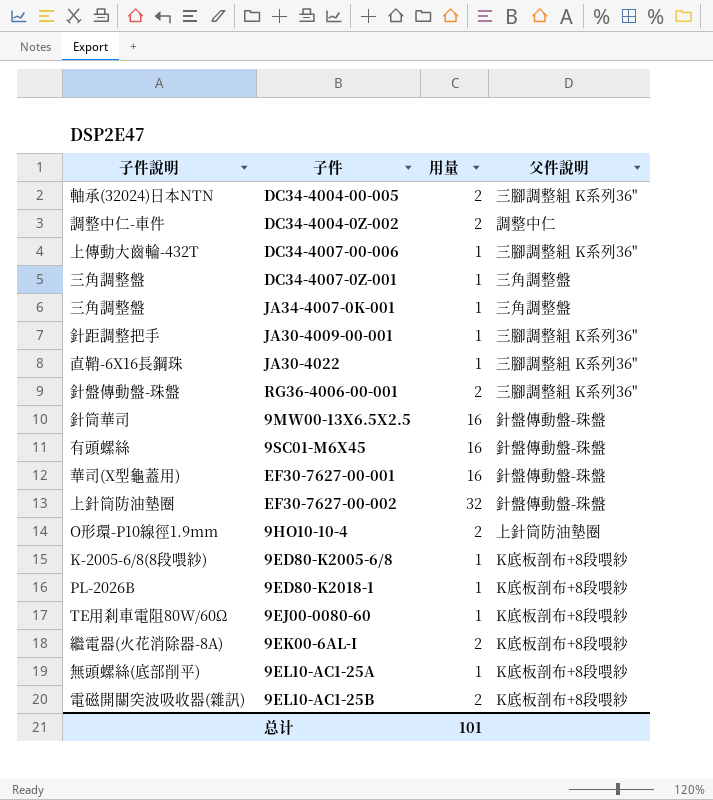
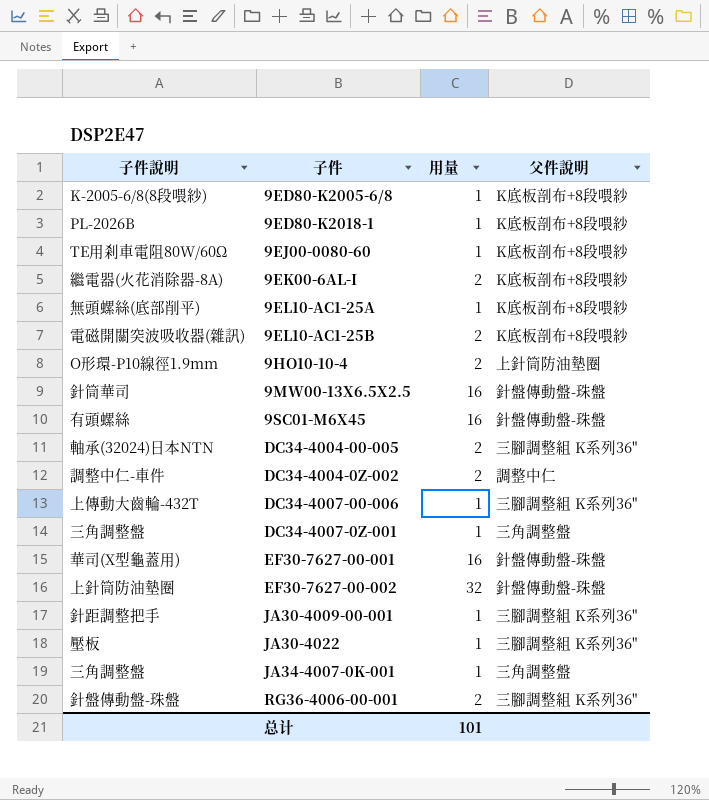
row order: none -> 子件 ascending
JA30-4022 | 子件說明: 直鞘-6X16長鋼珠 -> 壓板

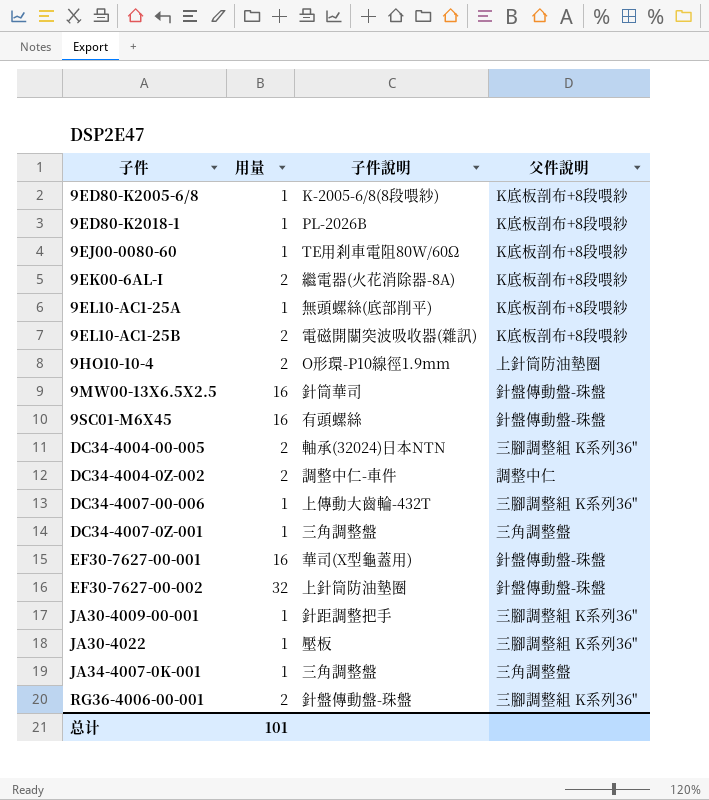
column 子件說明 | position: 1 -> 3

